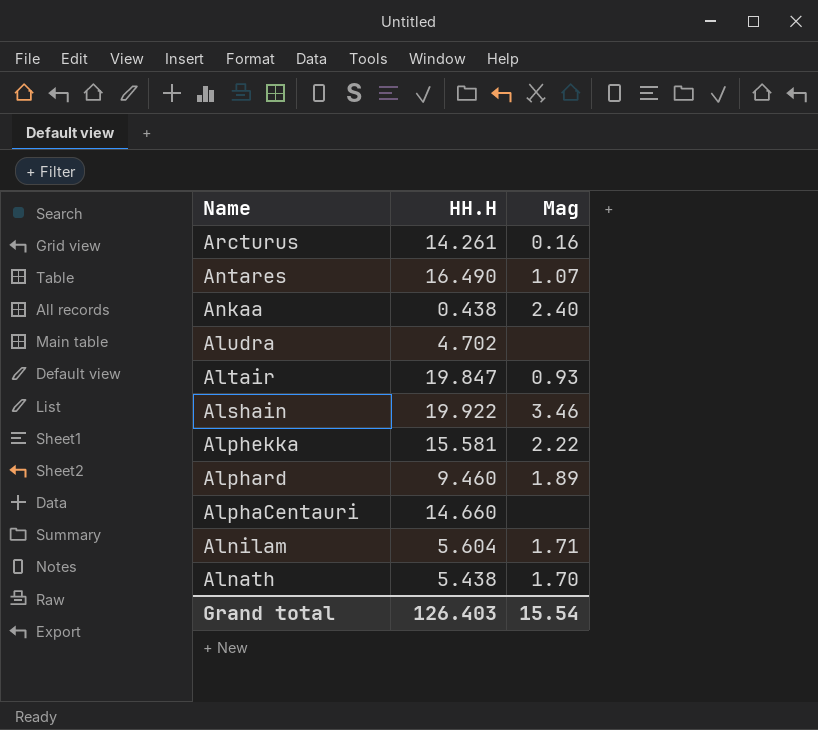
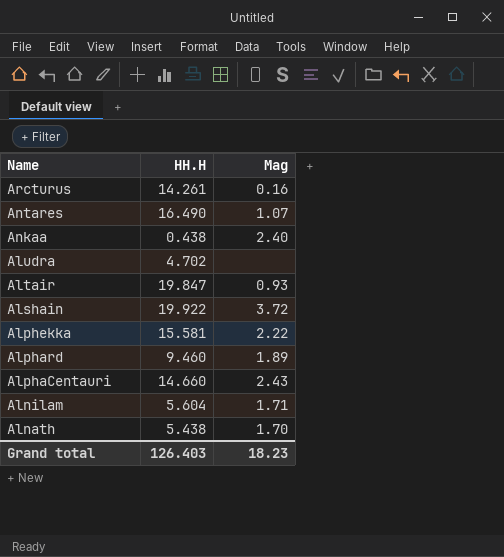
Alshain | Mag: 3.46 -> 3.72
AlphaCentauri | Mag: none -> 2.43
Grand total | Mag: 15.54 -> 18.23

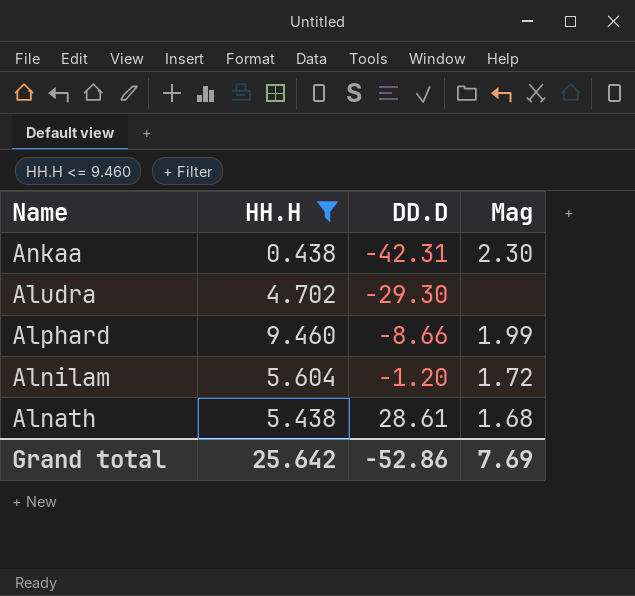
filter: none -> HH.H <= 9.460
column DD.D | position: none -> 3
Ankaa | Mag: 2.40 -> 2.30
Alphard | Mag: 1.89 -> 1.99
Alnilam | Mag: 1.71 -> 1.72
Alnath | Mag: 1.70 -> 1.68
Grand total | HH.H: 126.403 -> 25.642
Grand total | Mag: 18.23 -> 7.69

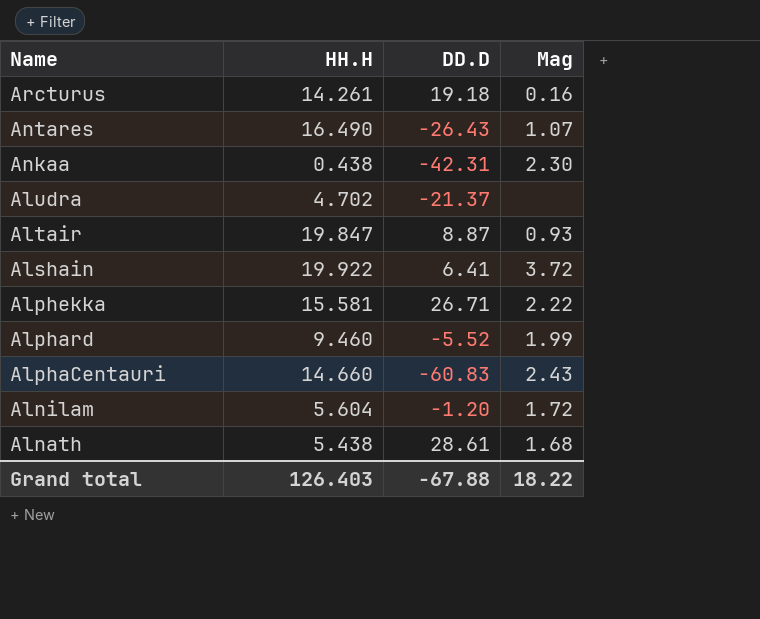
filter: HH.H <= 9.460 -> none
Aludra | DD.D: -29.30 -> -21.37
Alphard | DD.D: -8.66 -> -5.52
Grand total | HH.H: 25.642 -> 126.403
Grand total | DD.D: -52.86 -> -67.88
Grand total | Mag: 7.69 -> 18.22

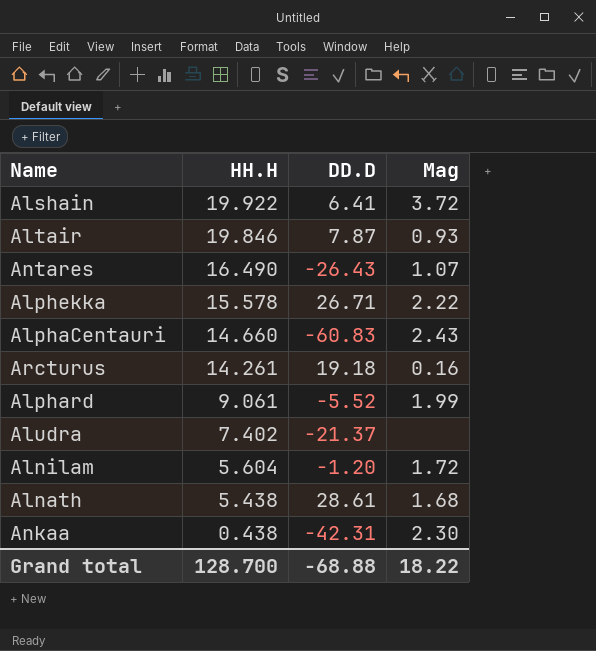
row order: Name descending -> HH.H descending
Altair | HH.H: 19.847 -> 19.846
Altair | DD.D: 8.87 -> 7.87
Alphekka | HH.H: 15.581 -> 15.578
Alphard | HH.H: 9.460 -> 9.061
Aludra | HH.H: 4.702 -> 7.402
Grand total | HH.H: 126.403 -> 128.700
Grand total | DD.D: -67.88 -> -68.88

